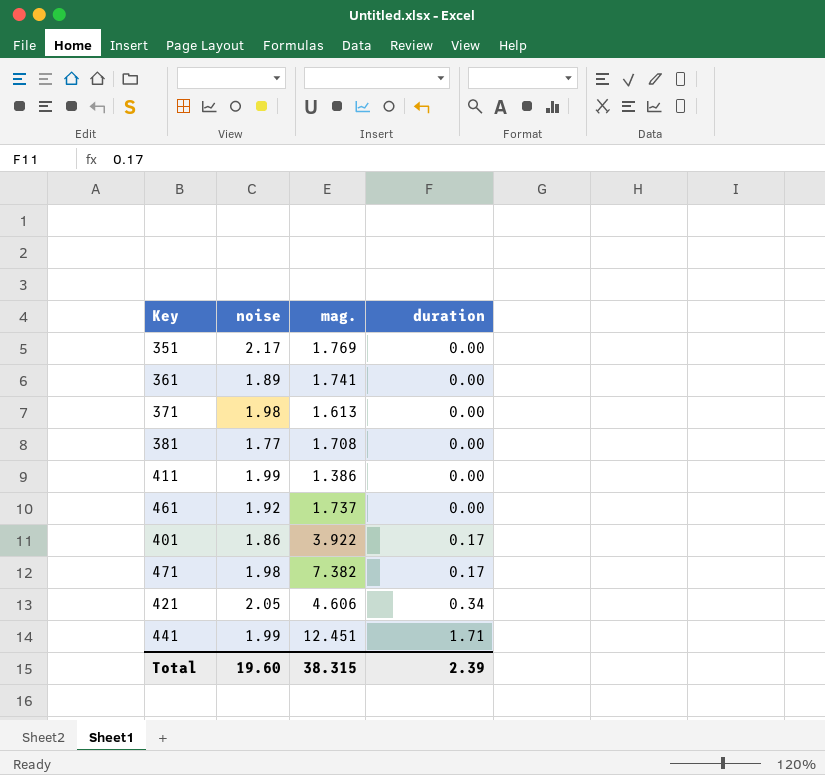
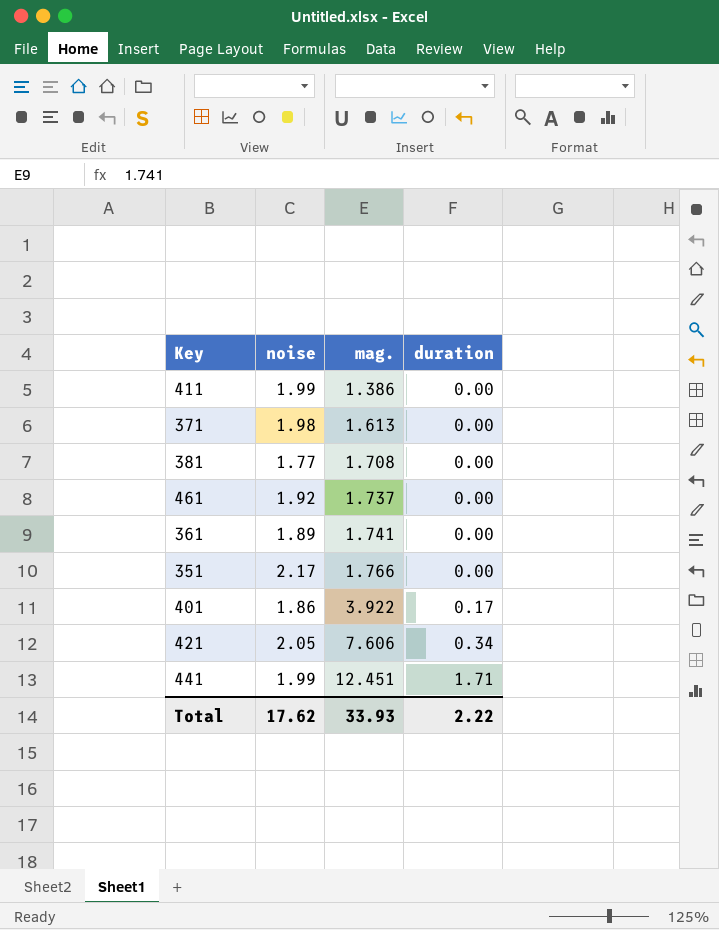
row order: duration ascending -> mag. ascending
row 471: 1.98 | 7.382 | 0.17 -> none
351 | mag.: 1.769 -> 1.766
421 | mag.: 4.606 -> 7.606
Total | noise: 19.60 -> 17.62
Total | mag.: 38.315 -> 33.93
Total | duration: 2.39 -> 2.22

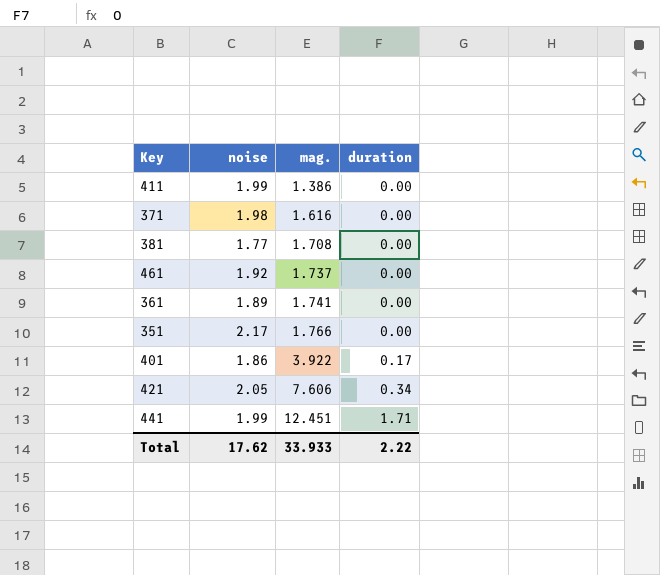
371 | mag.: 1.613 -> 1.616
Total | mag.: 33.93 -> 33.933

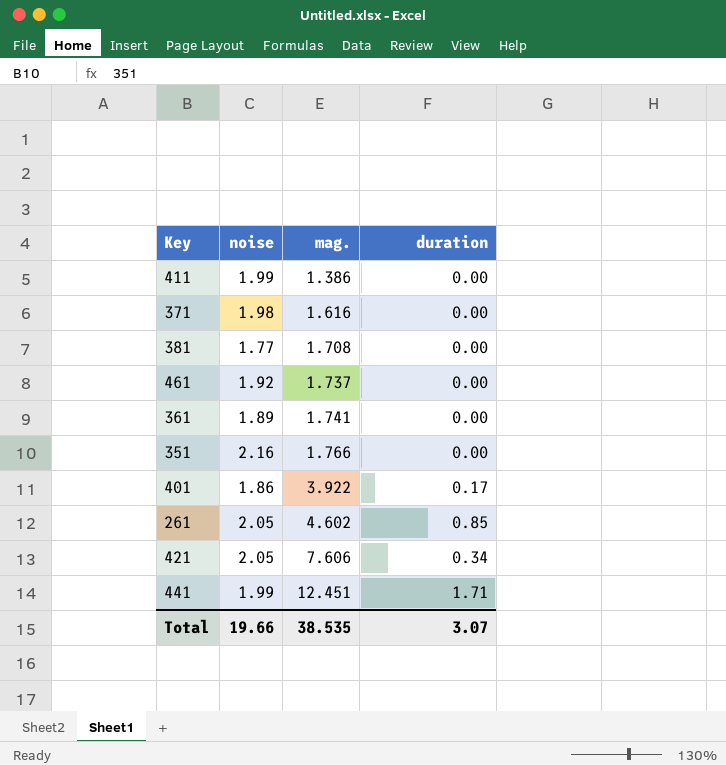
351 | noise: 2.17 -> 2.16
row 261: none -> 2.05 | 4.602 | 0.85
Total | noise: 17.62 -> 19.66
Total | mag.: 33.933 -> 38.535
Total | duration: 2.22 -> 3.07

